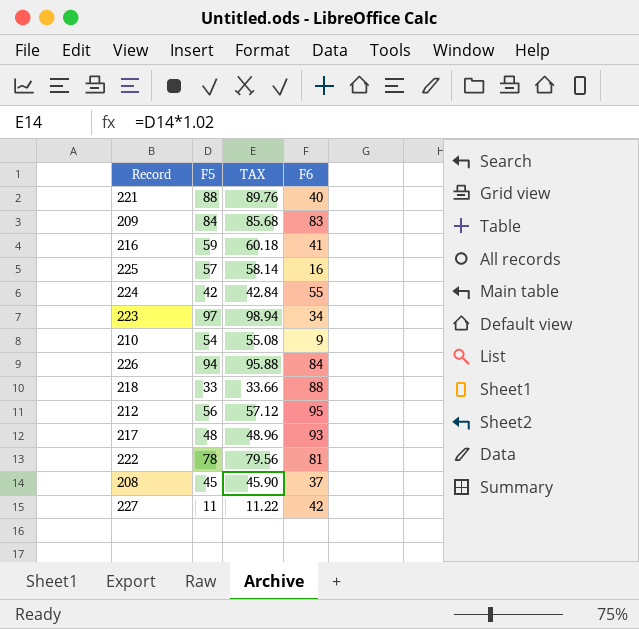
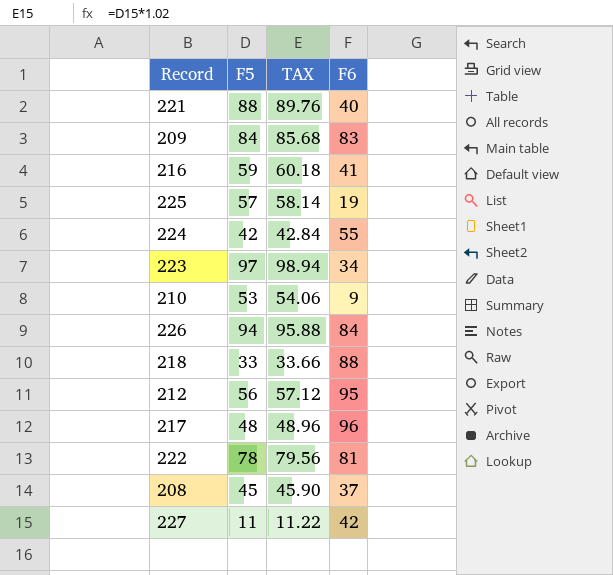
225 | F6: 16 -> 19
210 | F5: 54 -> 53
210 | TAX: 55.08 -> 54.06
217 | F6: 93 -> 96

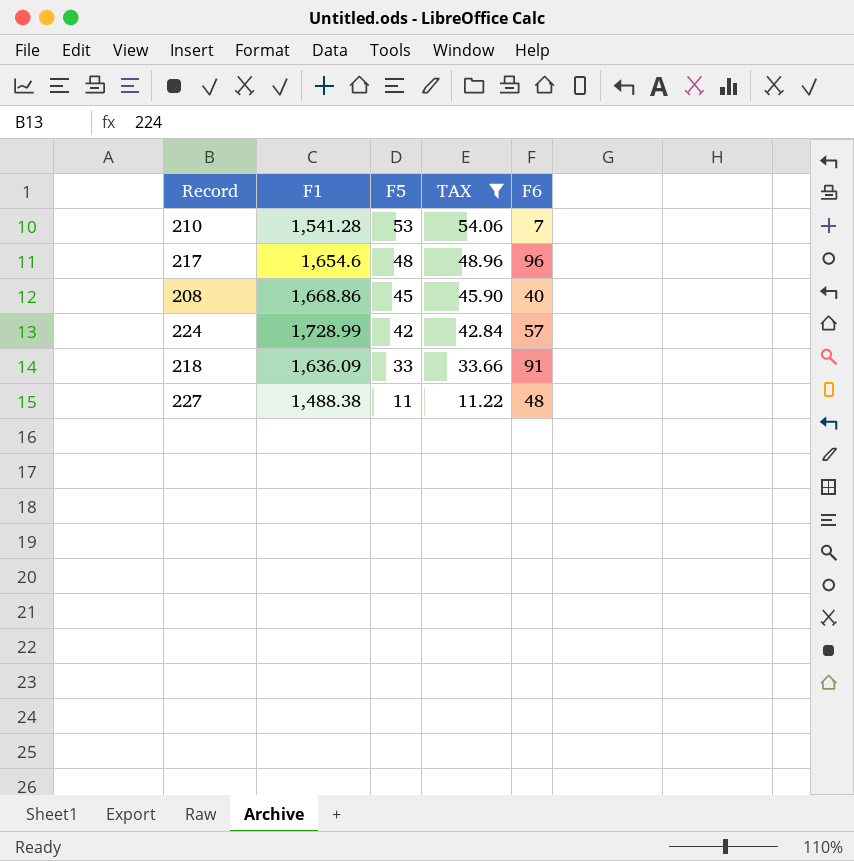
filter: none -> TAX <= 54.06
row order: none -> F5 descending
column F1 | position: none -> 2
210 | F6: 9 -> 7
208 | F6: 37 -> 40
224 | F6: 55 -> 57
218 | F6: 88 -> 91
227 | F6: 42 -> 48

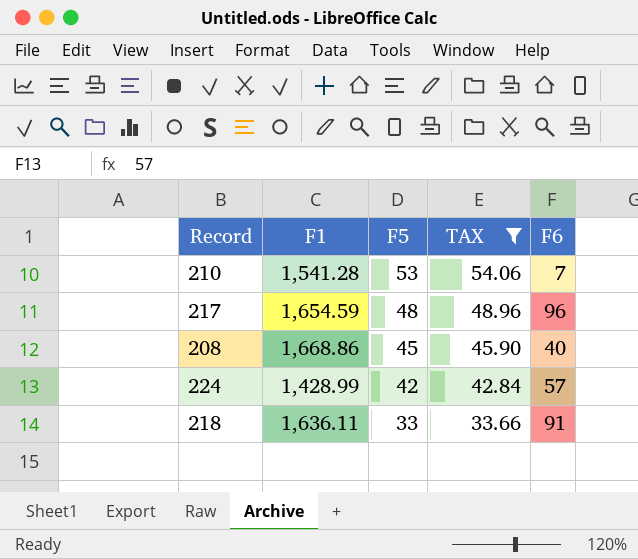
row 227: 1,488.38 | 11 | 11.22 | 48 -> none
217 | F1: 1,654.6 -> 1,654.59
224 | F1: 1,728.99 -> 1,428.99
218 | F1: 1,636.09 -> 1,636.11

